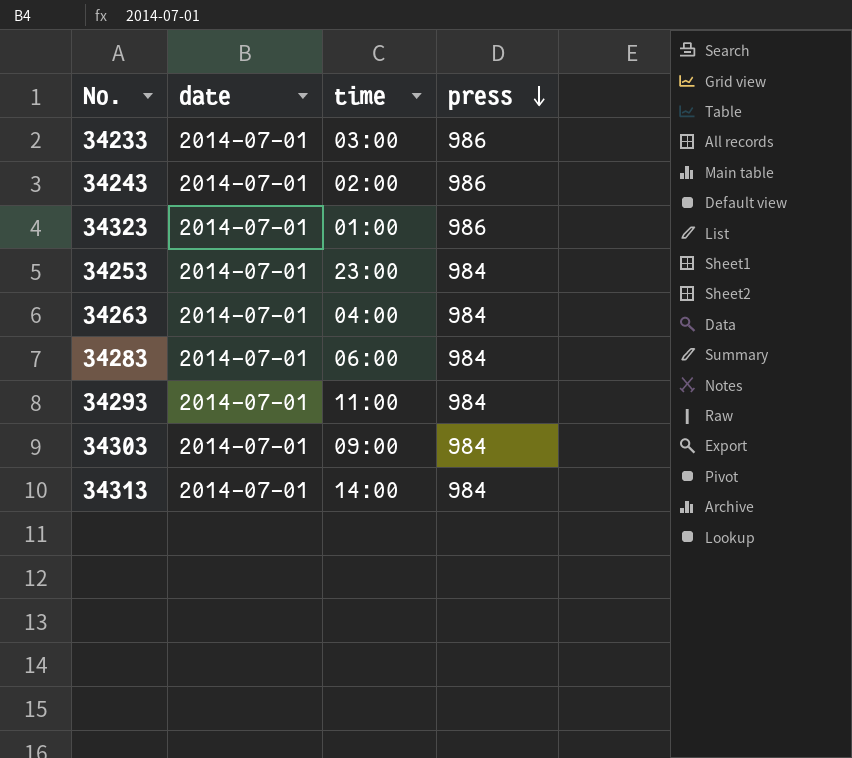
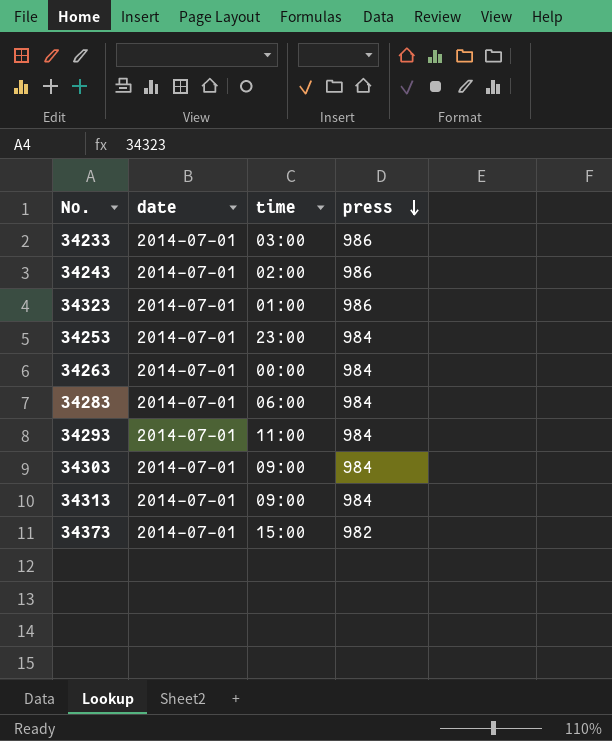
34263 | time: 04:00 -> 00:00
34313 | time: 14:00 -> 09:00
row 34373: none -> 2014-07-01 | 15:00 | 982

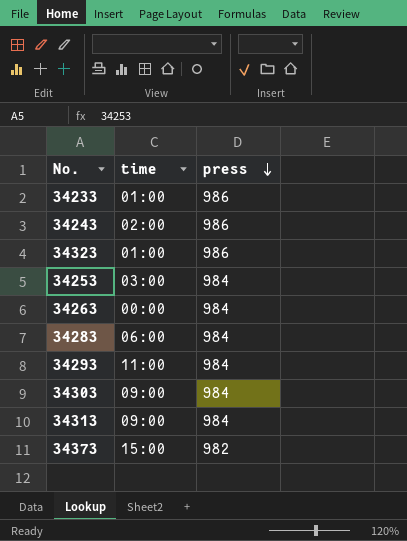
column date | position: 2 -> none
34233 | time: 03:00 -> 01:00
34253 | time: 23:00 -> 03:00

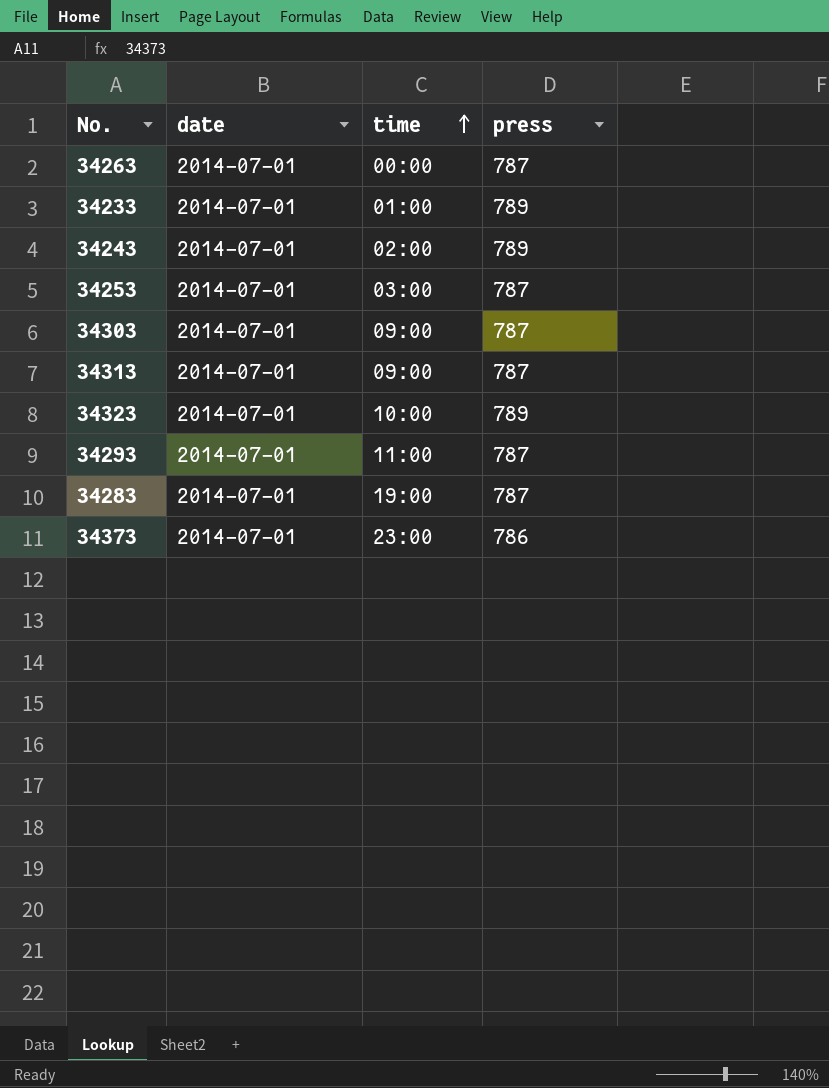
row order: press descending -> time ascending
column date | position: none -> 2
34263 | press: 984 -> 787
34233 | press: 986 -> 789
34243 | press: 986 -> 789
34253 | press: 984 -> 787
34303 | press: 984 -> 787
34313 | press: 984 -> 787
34323 | time: 01:00 -> 10:00
34323 | press: 986 -> 789
34293 | press: 984 -> 787
34283 | time: 06:00 -> 19:00
34283 | press: 984 -> 787
34373 | time: 15:00 -> 23:00
34373 | press: 982 -> 786

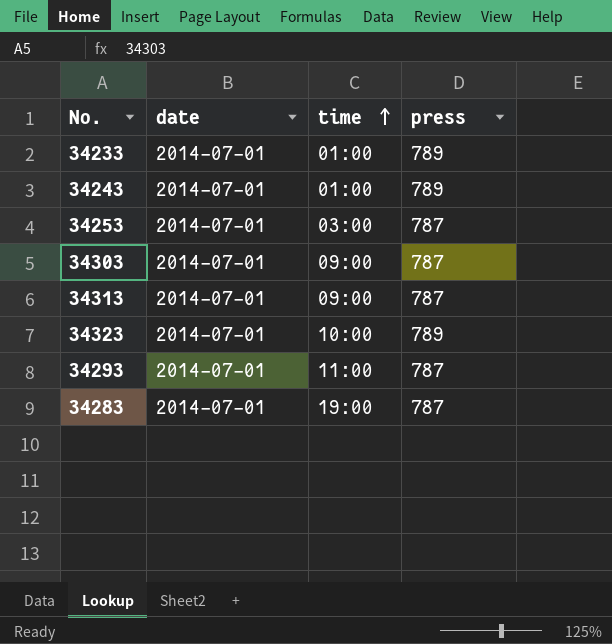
row 34263: 2014-07-01 | 00:00 | 787 -> none
row 34373: 2014-07-01 | 23:00 | 786 -> none
34243 | time: 02:00 -> 01:00

